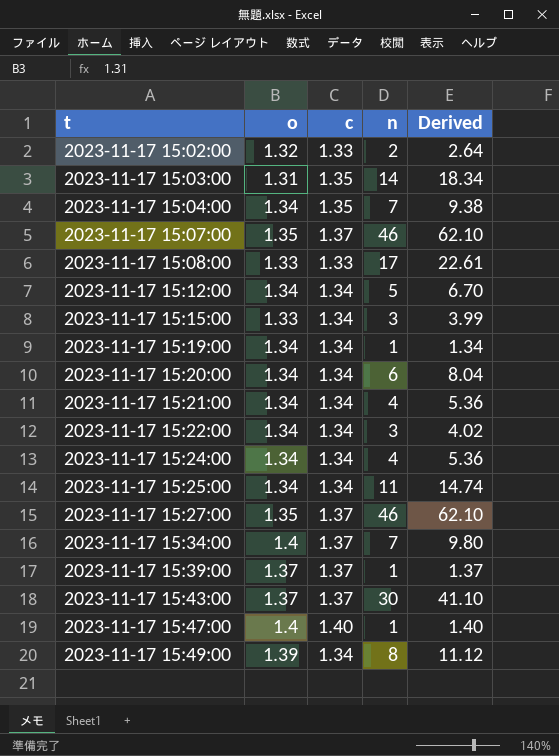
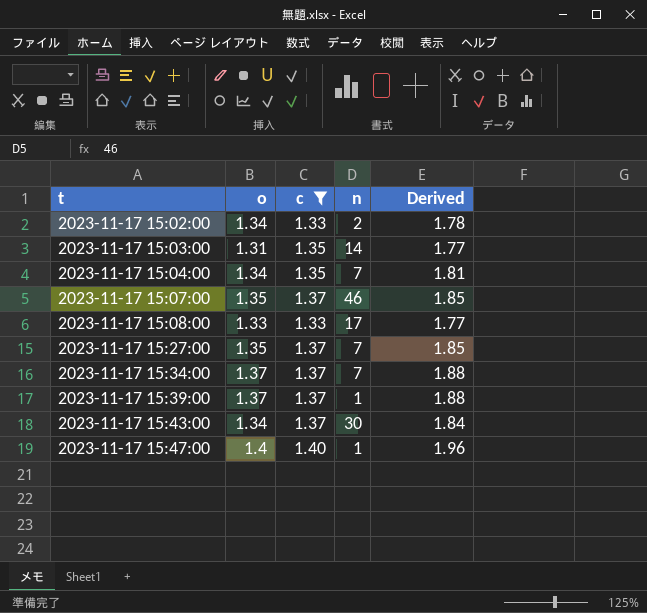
filter: none -> c != 1.34
column Derived | formula: [o] * [n] -> [o] * [c]
2023-11-17 15:02:00 | o: 1.32 -> 1.34
2023-11-17 15:27:00 | n: 46 -> 7
2023-11-17 15:34:00 | o: 1.4 -> 1.37
2023-11-17 15:43:00 | o: 1.37 -> 1.34

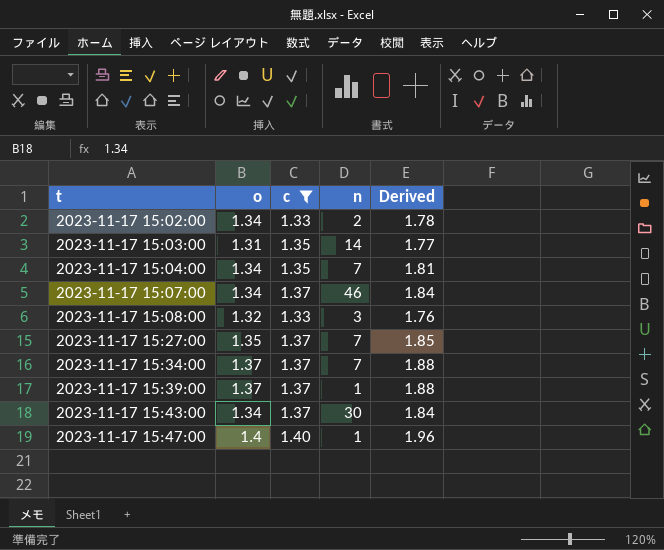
2023-11-17 15:07:00 | o: 1.35 -> 1.34
2023-11-17 15:07:00 | Derived: 1.85 -> 1.84
2023-11-17 15:08:00 | o: 1.33 -> 1.32
2023-11-17 15:08:00 | n: 17 -> 3
2023-11-17 15:08:00 | Derived: 1.77 -> 1.76

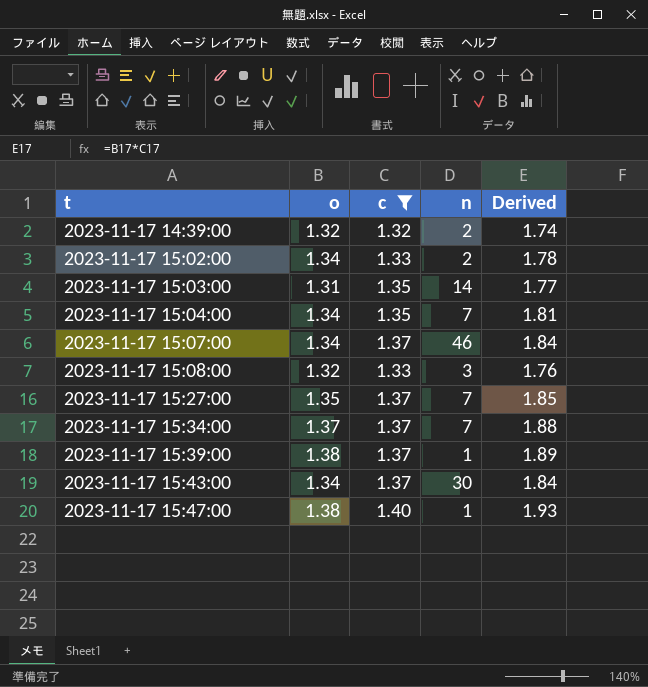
row 2023-11-17 14:39:00: none -> 1.32 | 1.32 | 2 | 1.74
2023-11-17 15:39:00 | o: 1.37 -> 1.38
2023-11-17 15:39:00 | Derived: 1.88 -> 1.89
2023-11-17 15:47:00 | o: 1.4 -> 1.38
2023-11-17 15:47:00 | Derived: 1.96 -> 1.93

